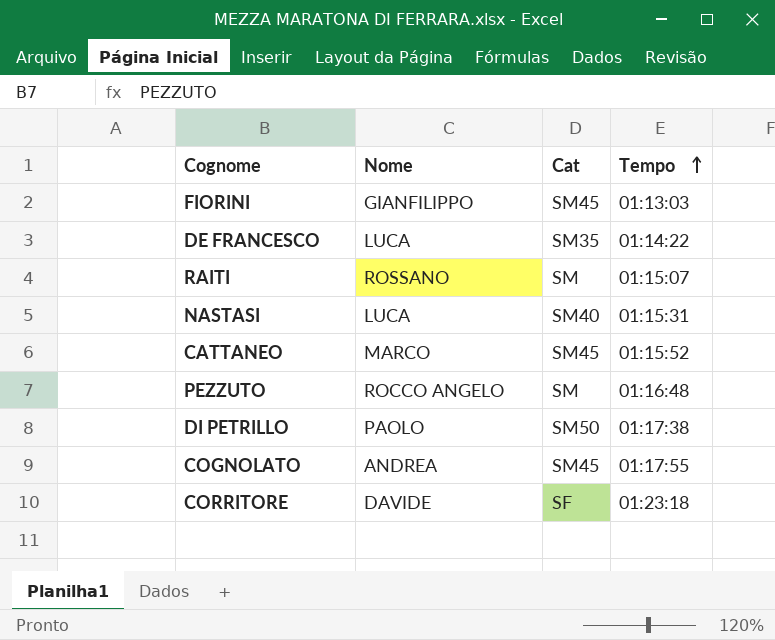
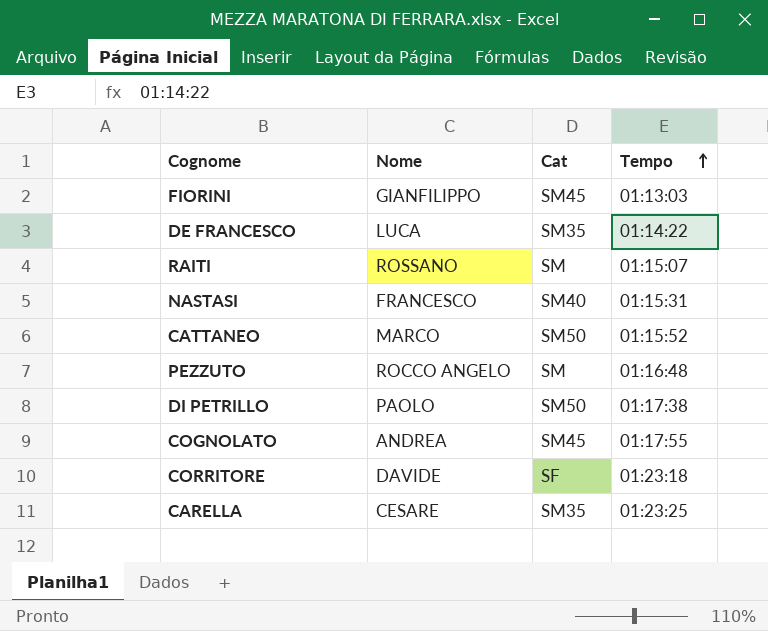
NASTASI | Nome: LUCA -> FRANCESCO
CATTANEO | Cat: SM45 -> SM50
row CARELLA: none -> CESARE | SM35 | 01:23:25

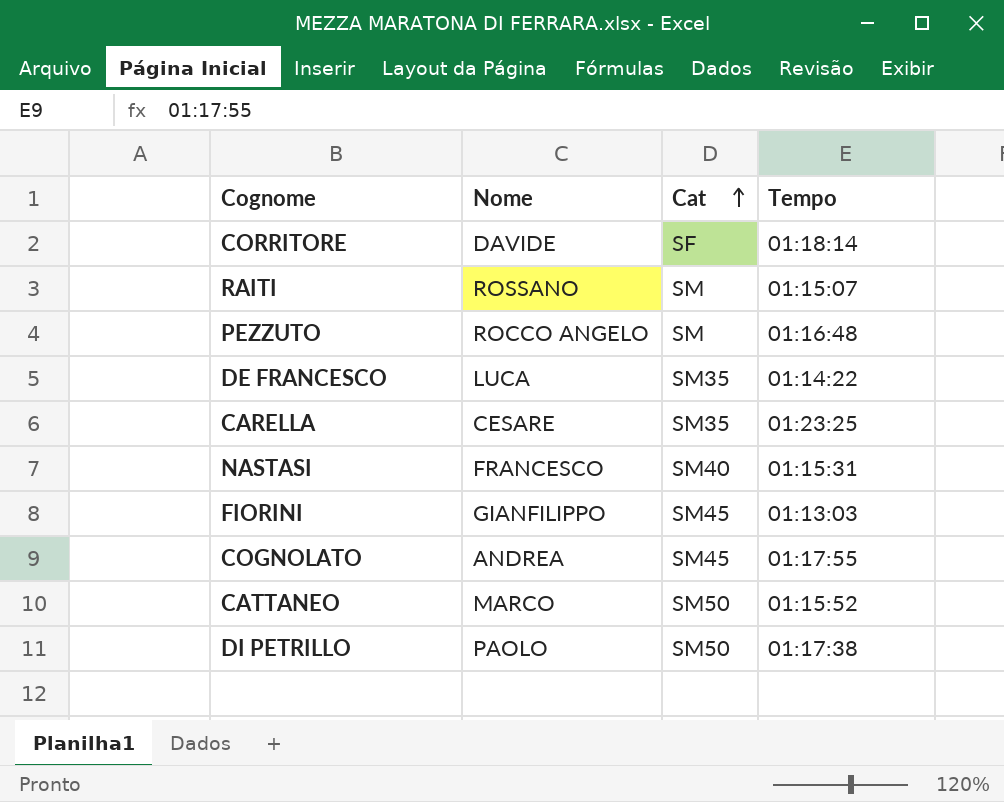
row order: Tempo ascending -> Cat ascending
CORRITORE | Tempo: 01:23:18 -> 01:18:14

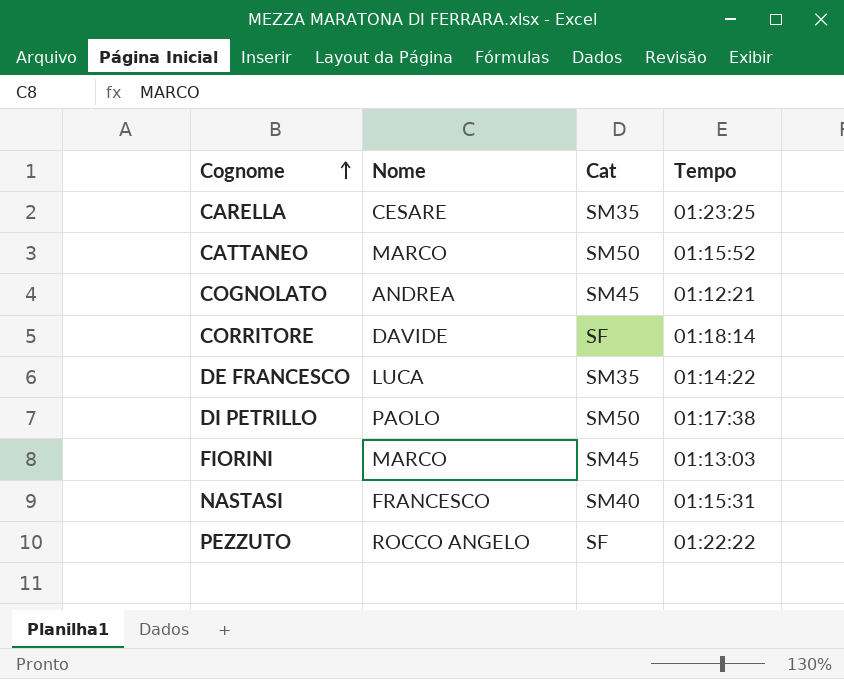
row order: Cat ascending -> Cognome ascending
row RAITI: ROSSANO | SM | 01:15:07 -> none
COGNOLATO | Tempo: 01:17:55 -> 01:12:21
FIORINI | Nome: GIANFILIPPO -> MARCO
PEZZUTO | Cat: SM -> SF
PEZZUTO | Tempo: 01:16:48 -> 01:22:22

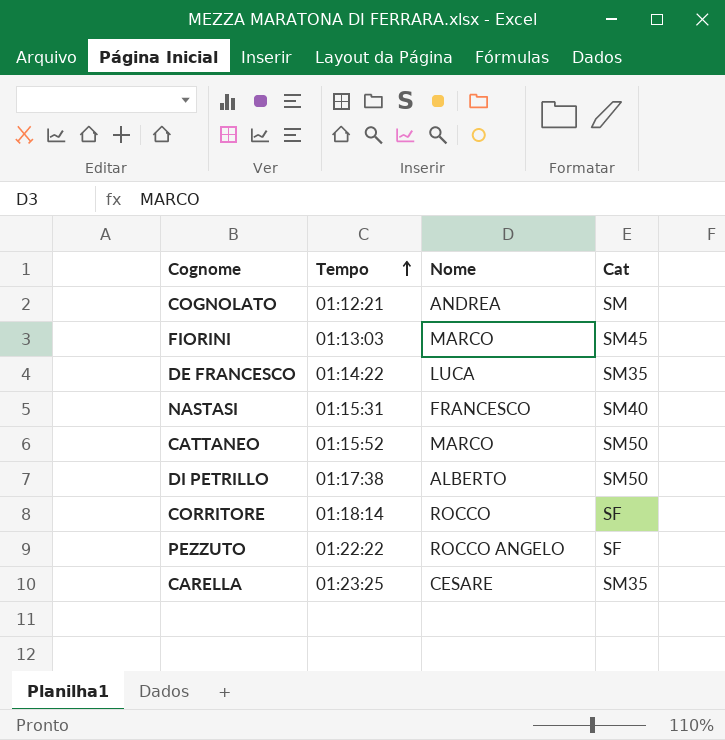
row order: Cognome ascending -> Tempo ascending
column Tempo | position: 4 -> 2
COGNOLATO | Cat: SM45 -> SM
DI PETRILLO | Nome: PAOLO -> ALBERTO
CORRITORE | Nome: DAVIDE -> ROCCO

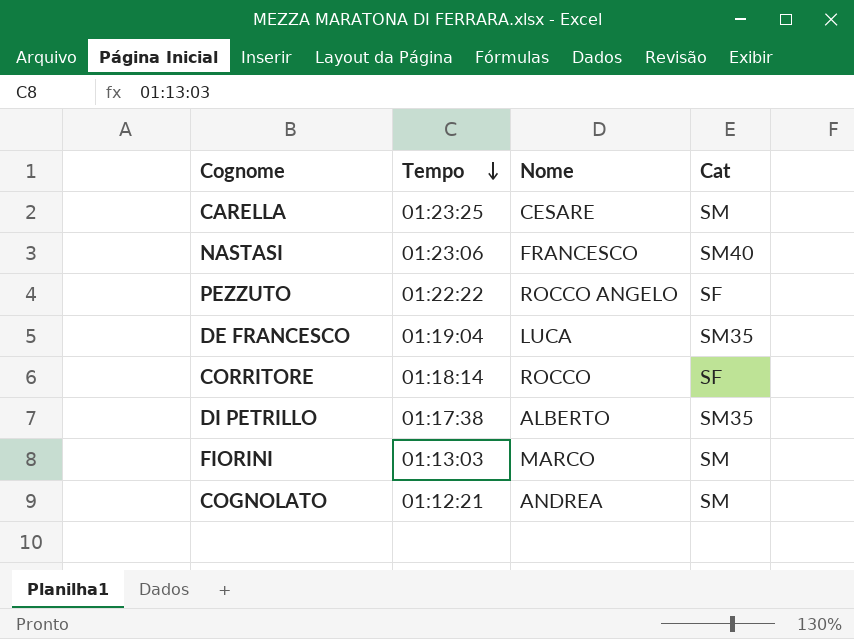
row order: Tempo ascending -> Tempo descending
row CATTANEO: 01:15:52 | MARCO | SM50 -> none
CARELLA | Cat: SM35 -> SM
NASTASI | Tempo: 01:15:31 -> 01:23:06
DE FRANCESCO | Tempo: 01:14:22 -> 01:19:04
DI PETRILLO | Cat: SM50 -> SM35
FIORINI | Cat: SM45 -> SM

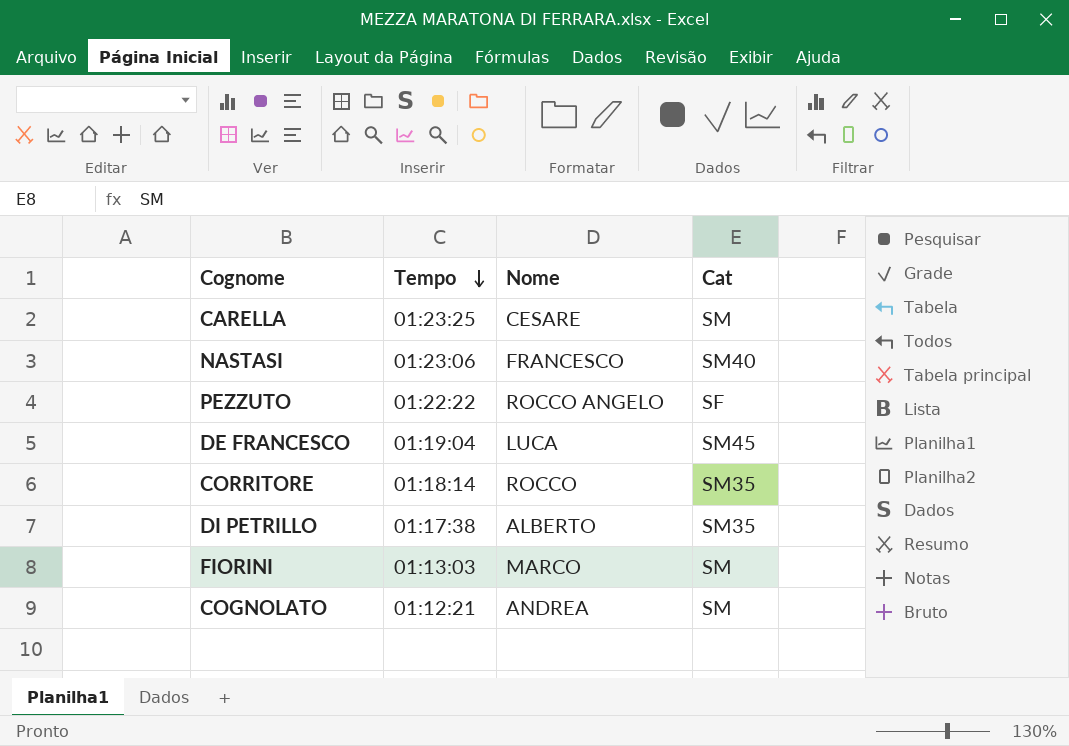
DE FRANCESCO | Cat: SM35 -> SM45
CORRITORE | Cat: SF -> SM35

